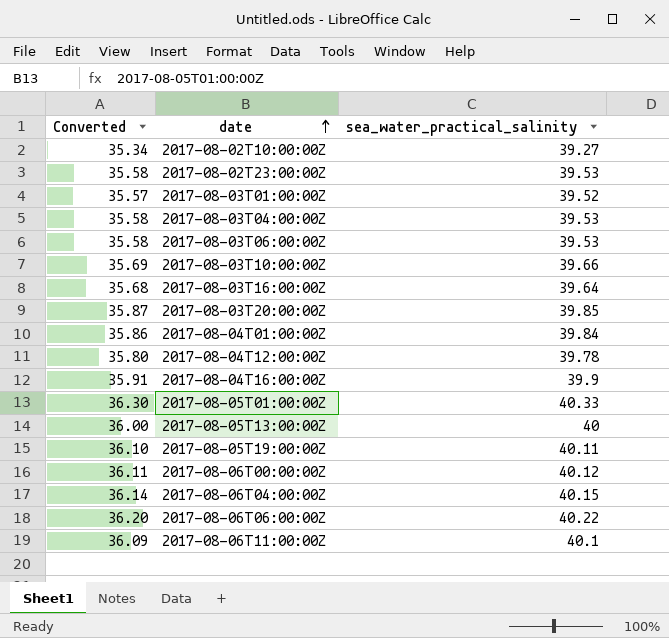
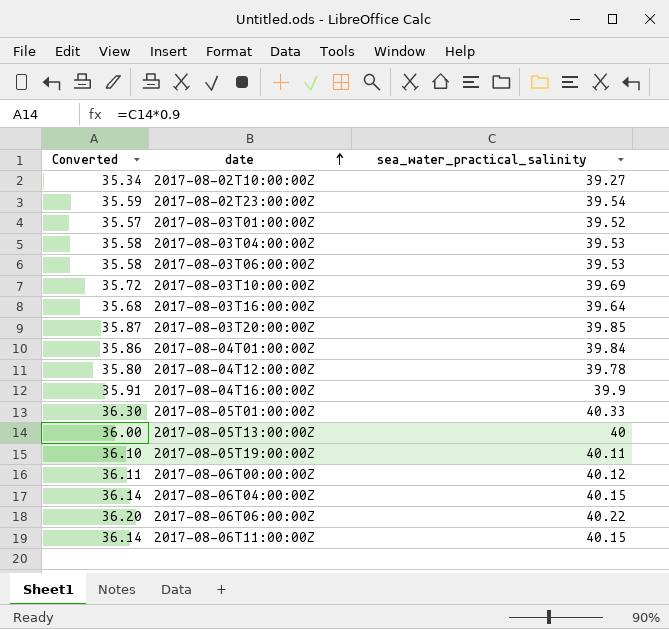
2017-08-02T23:00:00Z | Converted: 35.58 -> 35.59
2017-08-02T23:00:00Z | sea_water_practical_salinity: 39.53 -> 39.54
2017-08-03T10:00:00Z | Converted: 35.69 -> 35.72
2017-08-03T10:00:00Z | sea_water_practical_salinity: 39.66 -> 39.69
2017-08-06T11:00:00Z | Converted: 36.09 -> 36.14
2017-08-06T11:00:00Z | sea_water_practical_salinity: 40.1 -> 40.15

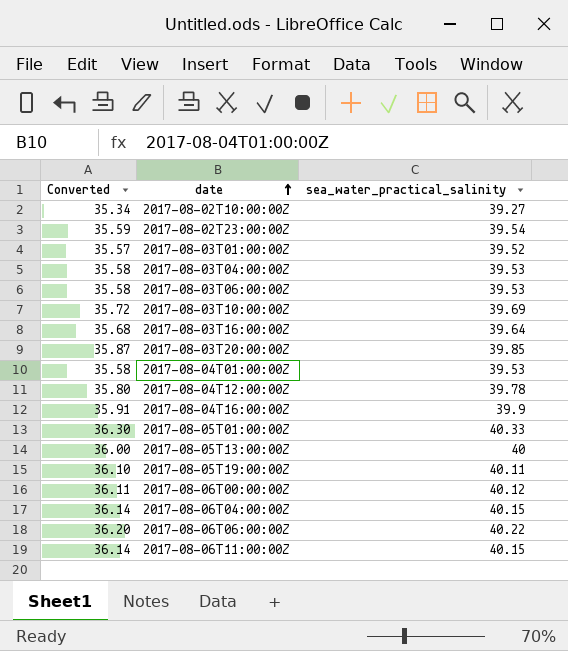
2017-08-04T01:00:00Z | Converted: 35.86 -> 35.58
2017-08-04T01:00:00Z | sea_water_practical_salinity: 39.84 -> 39.53

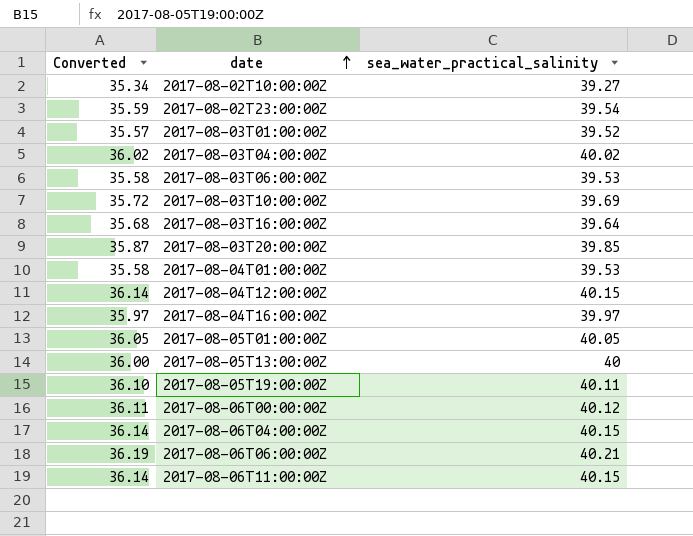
2017-08-03T04:00:00Z | Converted: 35.58 -> 36.02
2017-08-03T04:00:00Z | sea_water_practical_salinity: 39.53 -> 40.02
2017-08-04T12:00:00Z | Converted: 35.80 -> 36.14
2017-08-04T12:00:00Z | sea_water_practical_salinity: 39.78 -> 40.15
2017-08-04T16:00:00Z | Converted: 35.91 -> 35.97
2017-08-04T16:00:00Z | sea_water_practical_salinity: 39.9 -> 39.97
2017-08-05T01:00:00Z | Converted: 36.30 -> 36.05
2017-08-05T01:00:00Z | sea_water_practical_salinity: 40.33 -> 40.05
2017-08-06T06:00:00Z | Converted: 36.20 -> 36.19
2017-08-06T06:00:00Z | sea_water_practical_salinity: 40.22 -> 40.21

